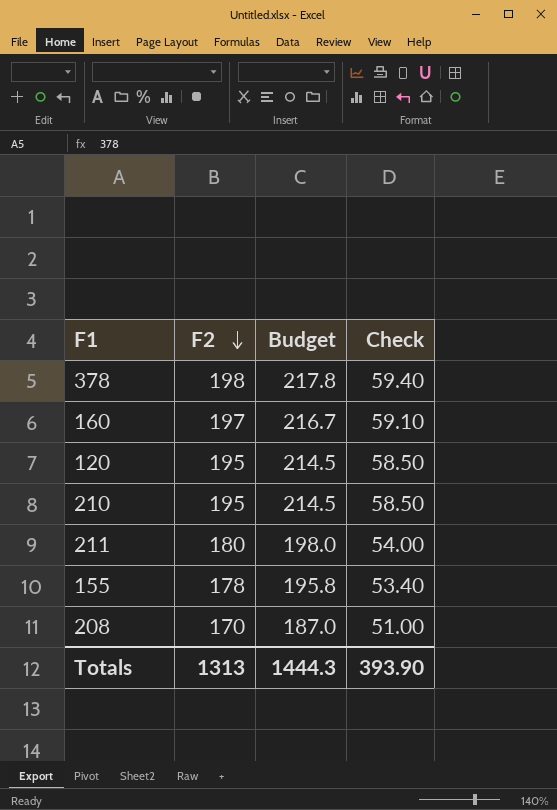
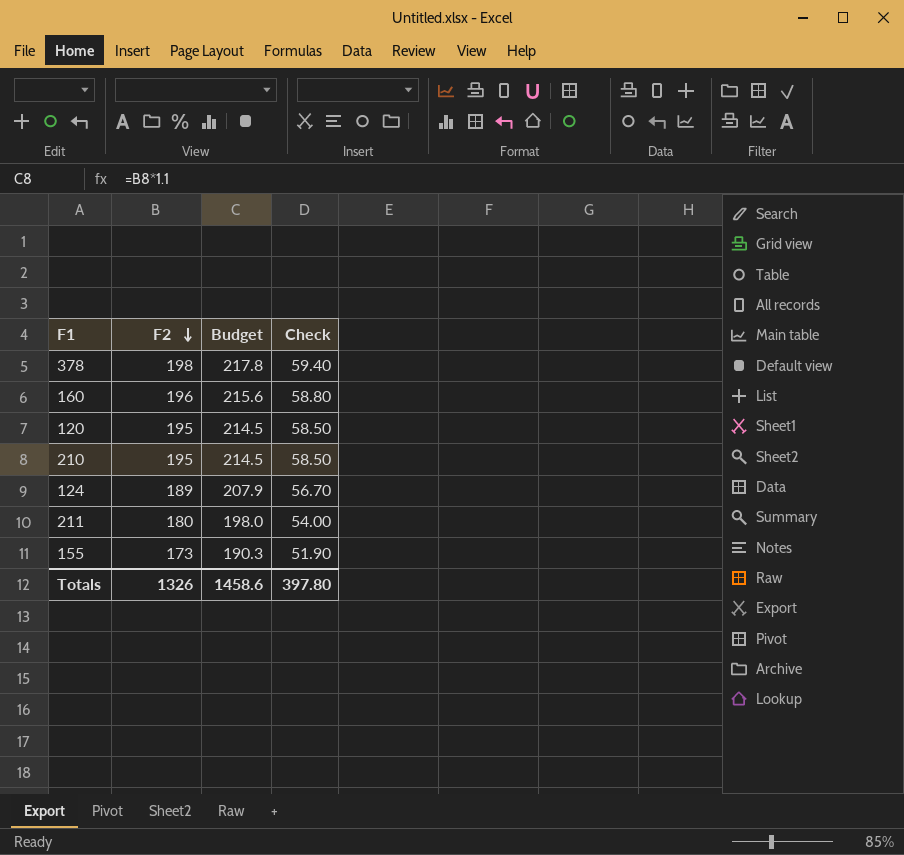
row 208: 170 | 187.0 | 51.00 -> none
160 | F2: 197 -> 196
160 | Budget: 216.7 -> 215.6
160 | Check: 59.10 -> 58.80
row 124: none -> 189 | 207.9 | 56.70
155 | F2: 178 -> 173
155 | Budget: 195.8 -> 190.3
155 | Check: 53.40 -> 51.90
Totals | F2: 1313 -> 1326
Totals | Budget: 1444.3 -> 1458.6
Totals | Check: 393.90 -> 397.80

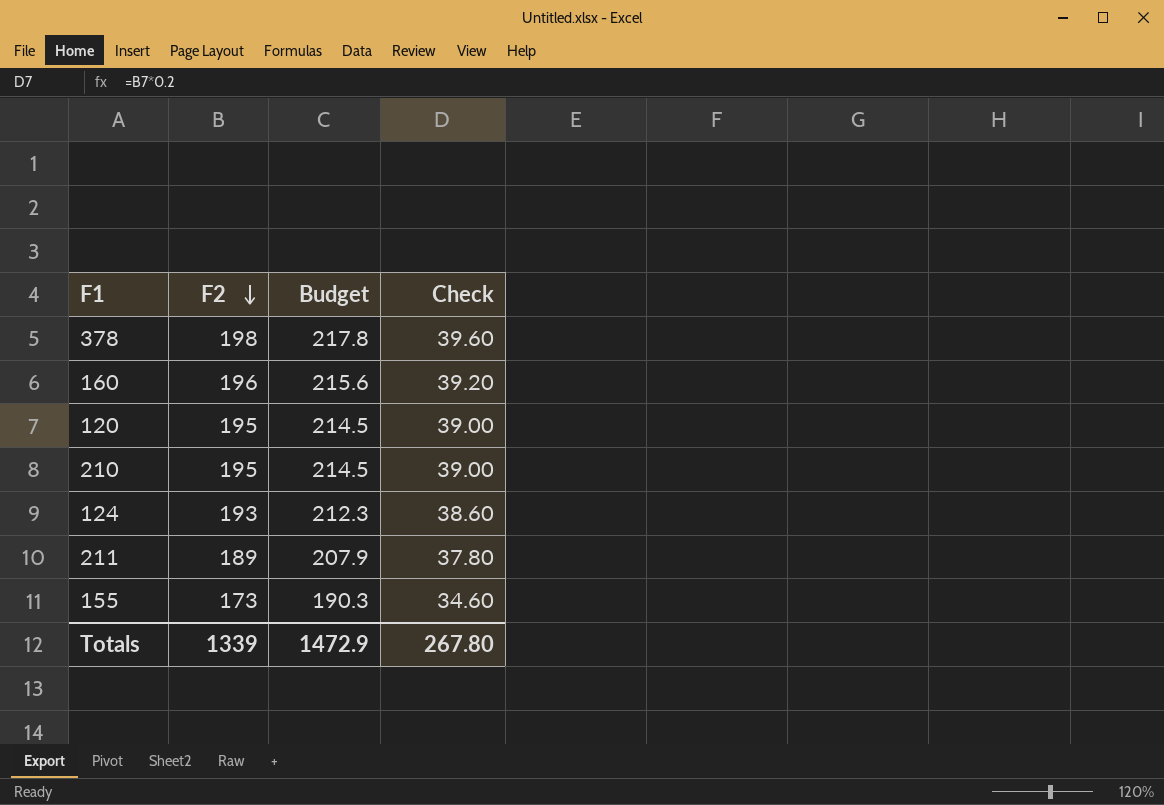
column Check | formula: [F2] * 0.3 -> [F2] * 0.2
124 | F2: 189 -> 193
124 | Budget: 207.9 -> 212.3
211 | F2: 180 -> 189
211 | Budget: 198.0 -> 207.9
Totals | F2: 1326 -> 1339
Totals | Budget: 1458.6 -> 1472.9
Totals | Check: 397.80 -> 267.80

